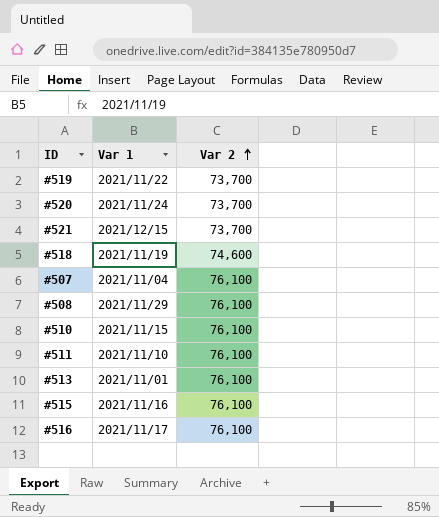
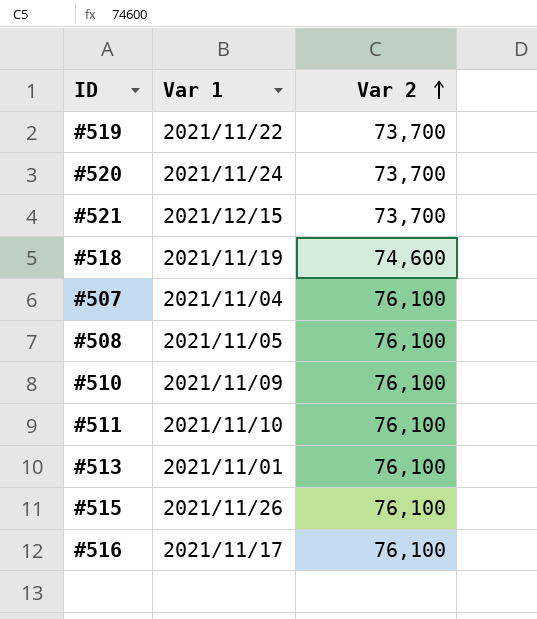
#508 | Var 1: 2021/11/29 -> 2021/11/05
#510 | Var 1: 2021/11/15 -> 2021/11/09
#515 | Var 1: 2021/11/16 -> 2021/11/26

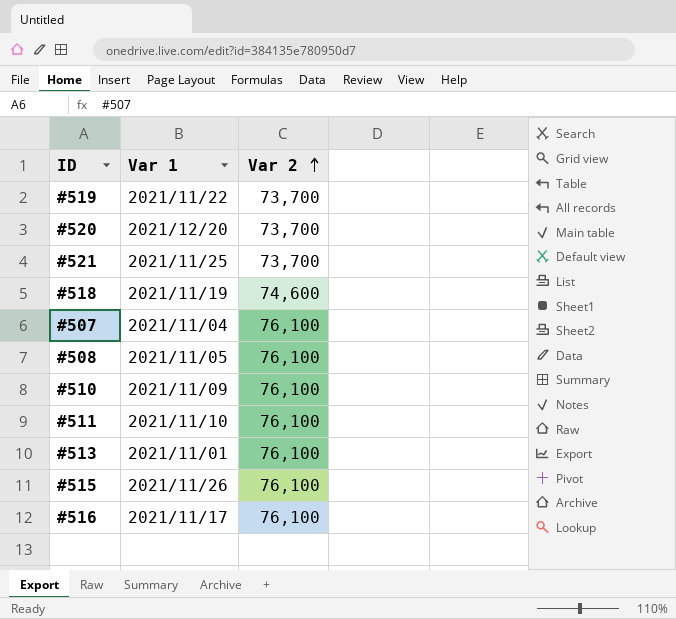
#520 | Var 1: 2021/11/24 -> 2021/12/20
#521 | Var 1: 2021/12/15 -> 2021/11/25

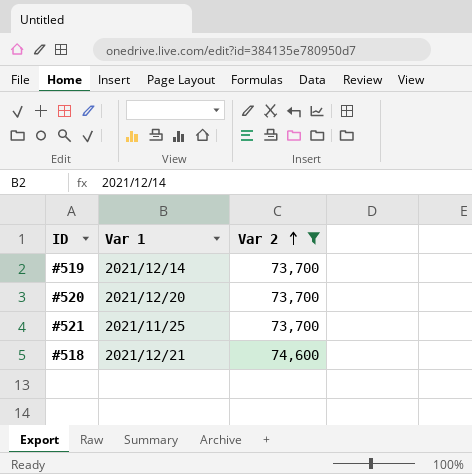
filter: none -> Var 2 != 76,100
#519 | Var 1: 2021/11/22 -> 2021/12/14
#518 | Var 1: 2021/11/19 -> 2021/12/21

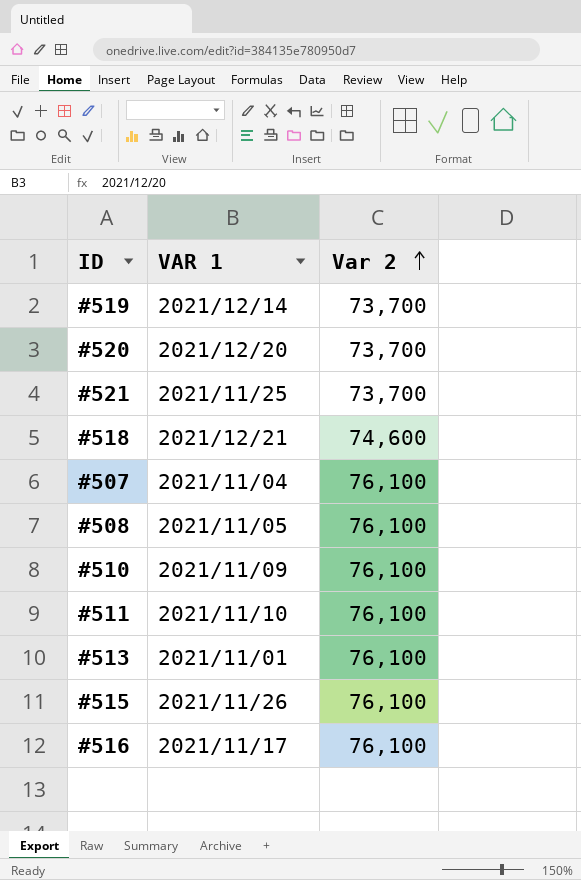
filter: Var 2 != 76,100 -> none
column name: Var 1 -> VAR 1

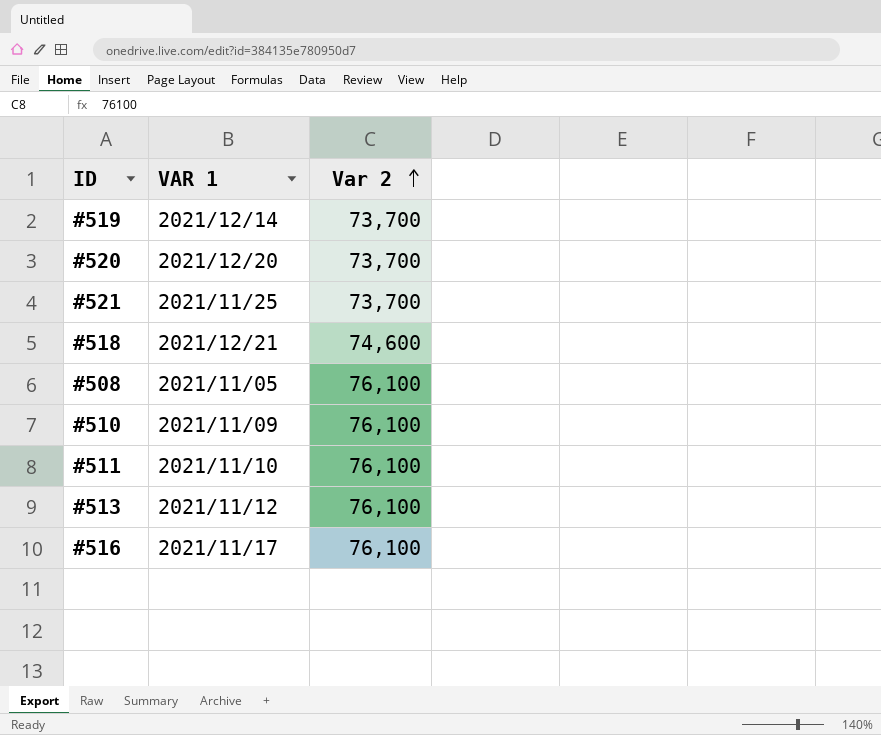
row #507: 2021/11/04 | 76,100 -> none
row #515: 2021/11/26 | 76,100 -> none
#513 | VAR 1: 2021/11/01 -> 2021/11/12

